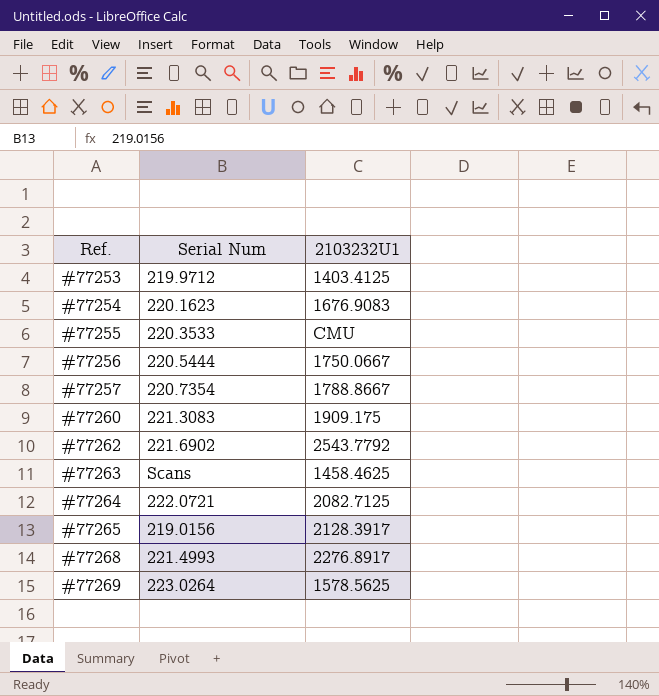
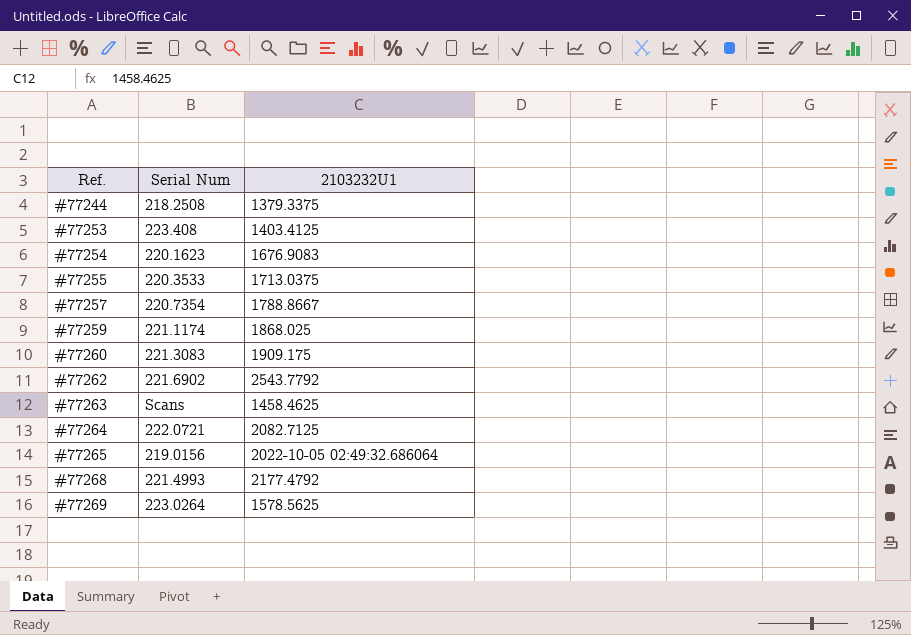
row #77256: 220.5444 | 1750.0667 -> none
row #77244: none -> 218.2508 | 1379.3375
#77253 | Serial Num: 219.9712 -> 223.408
#77255 | 2103232U1: CMU -> 1713.0375
row #77259: none -> 221.1174 | 1868.025
#77265 | 2103232U1: 2128.3917 -> 2022-10-05 02:49:32.686064
#77268 | 2103232U1: 2276.8917 -> 2177.4792

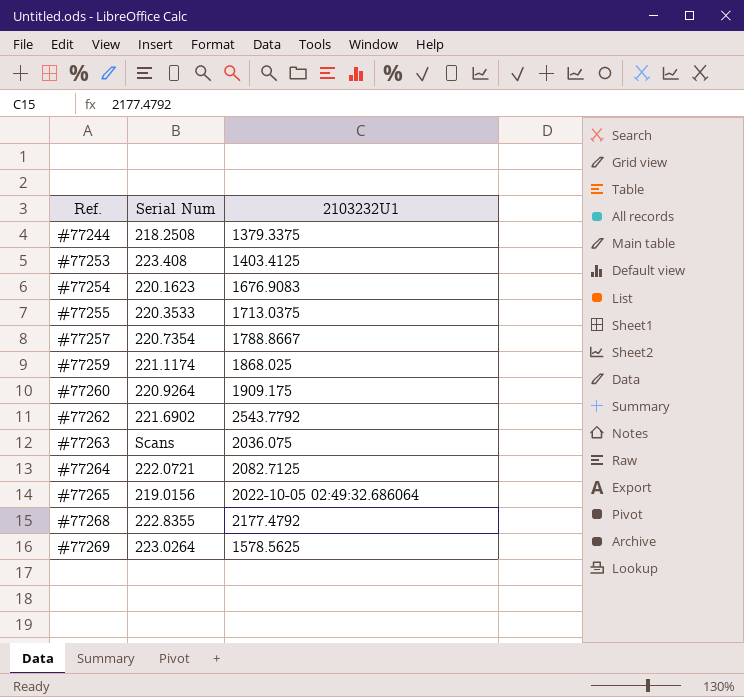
#77260 | Serial Num: 221.3083 -> 220.9264
#77263 | 2103232U1: 1458.4625 -> 2036.075
#77268 | Serial Num: 221.4993 -> 222.8355

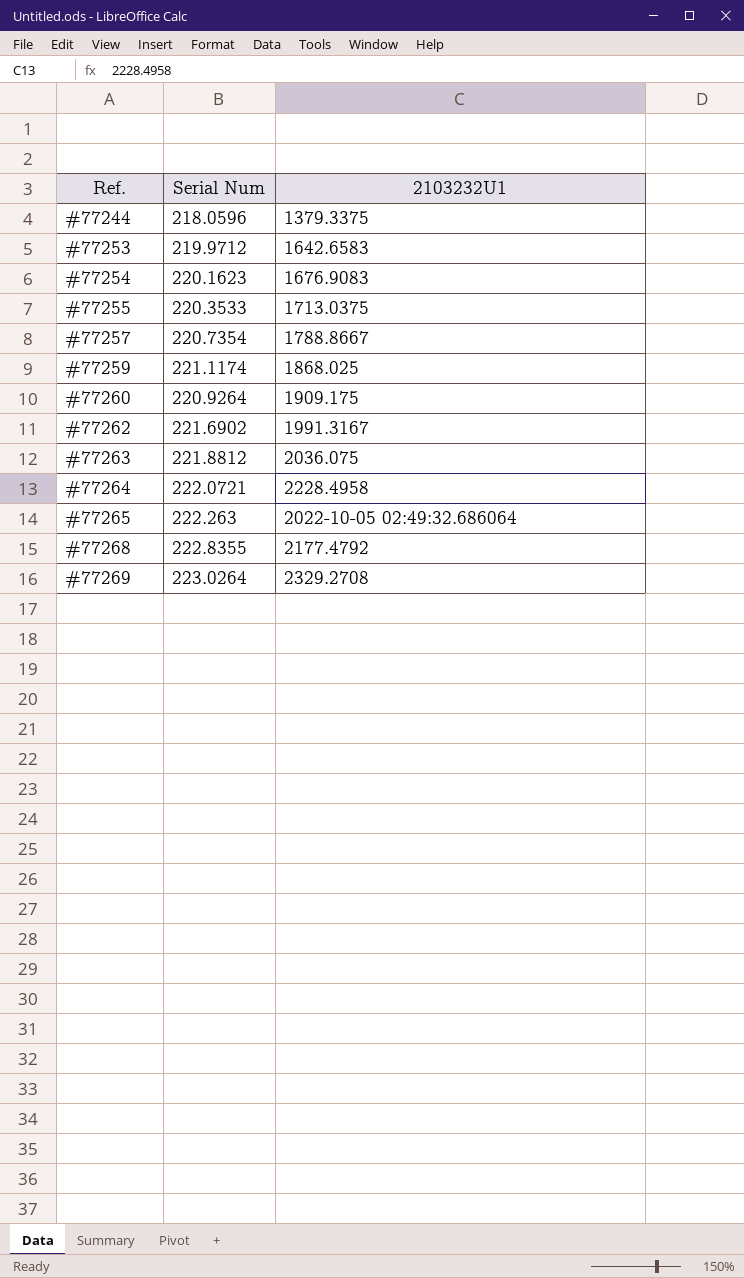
#77244 | Serial Num: 218.2508 -> 218.0596
#77253 | Serial Num: 223.408 -> 219.9712
#77253 | 2103232U1: 1403.4125 -> 1642.6583
#77262 | 2103232U1: 2543.7792 -> 1991.3167
#77263 | Serial Num: Scans -> 221.8812
#77264 | 2103232U1: 2082.7125 -> 2228.4958
#77265 | Serial Num: 219.0156 -> 222.263
#77269 | 2103232U1: 1578.5625 -> 2329.2708

